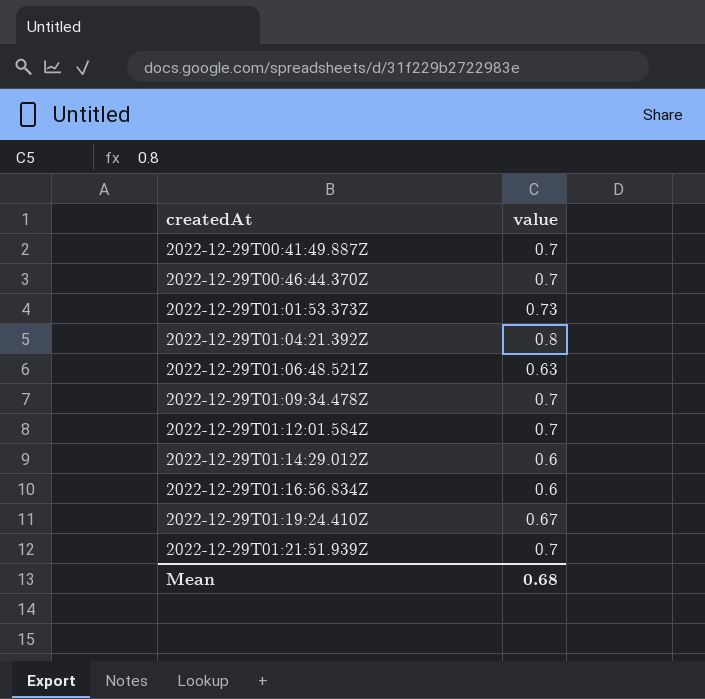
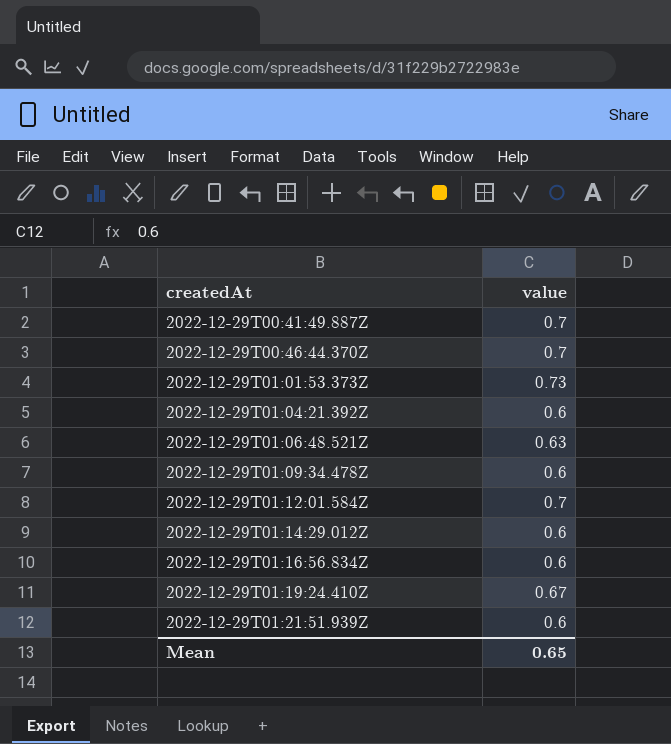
2022-12-29T01:04:21.392Z | value: 0.8 -> 0.6
2022-12-29T01:09:34.478Z | value: 0.7 -> 0.6
2022-12-29T01:21:51.939Z | value: 0.7 -> 0.6
Mean | value: 0.68 -> 0.65

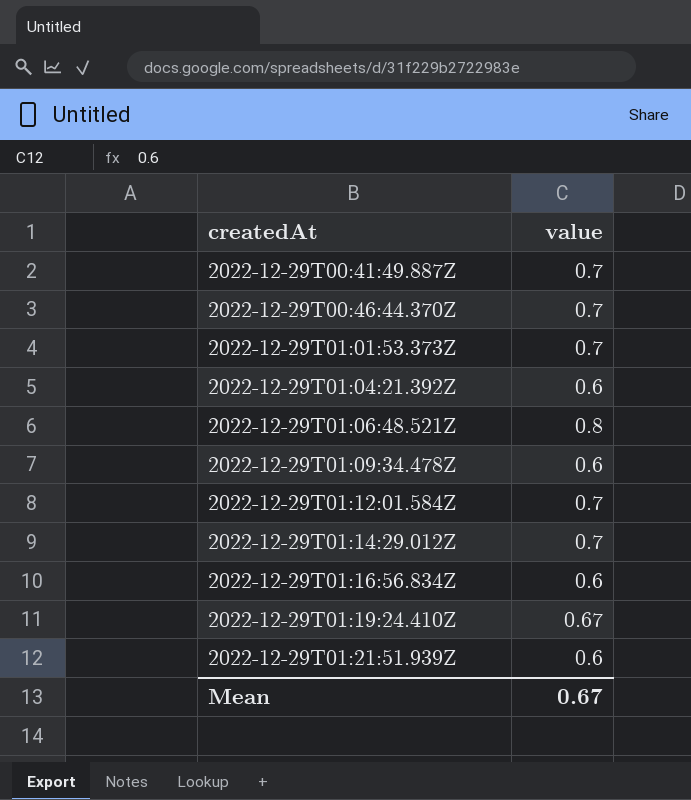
2022-12-29T01:01:53.373Z | value: 0.73 -> 0.7
2022-12-29T01:06:48.521Z | value: 0.63 -> 0.8
2022-12-29T01:14:29.012Z | value: 0.6 -> 0.7
Mean | value: 0.65 -> 0.67

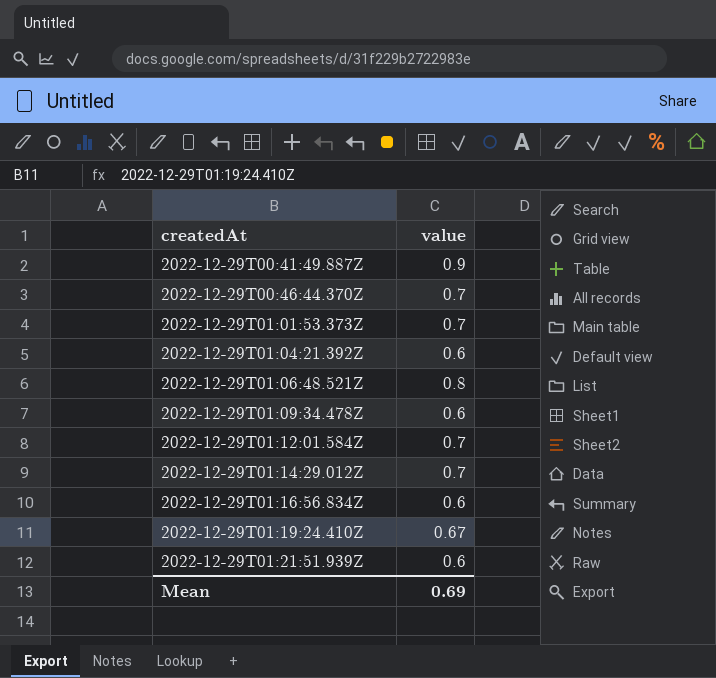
2022-12-29T00:41:49.887Z | value: 0.7 -> 0.9
Mean | value: 0.67 -> 0.69

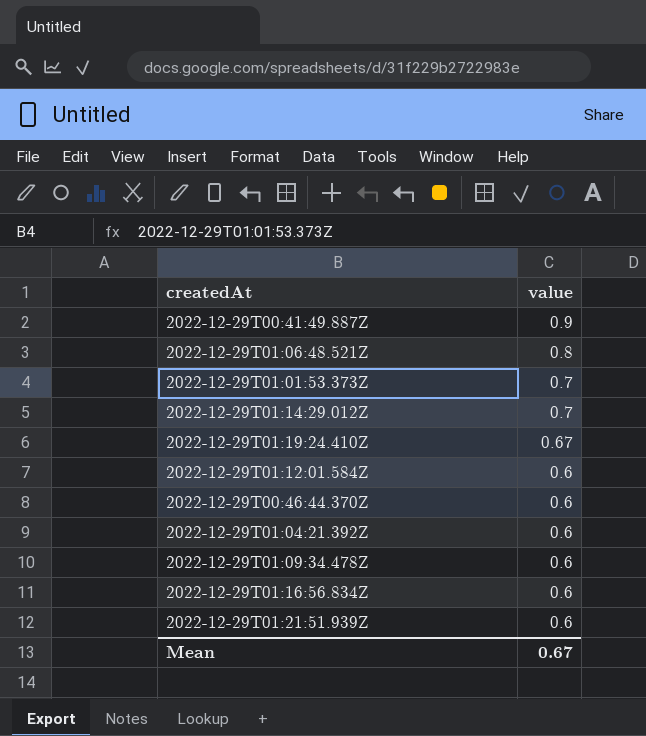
row order: createdAt ascending -> value descending
2022-12-29T01:12:01.584Z | value: 0.7 -> 0.6
2022-12-29T00:46:44.370Z | value: 0.7 -> 0.6
Mean | value: 0.69 -> 0.67

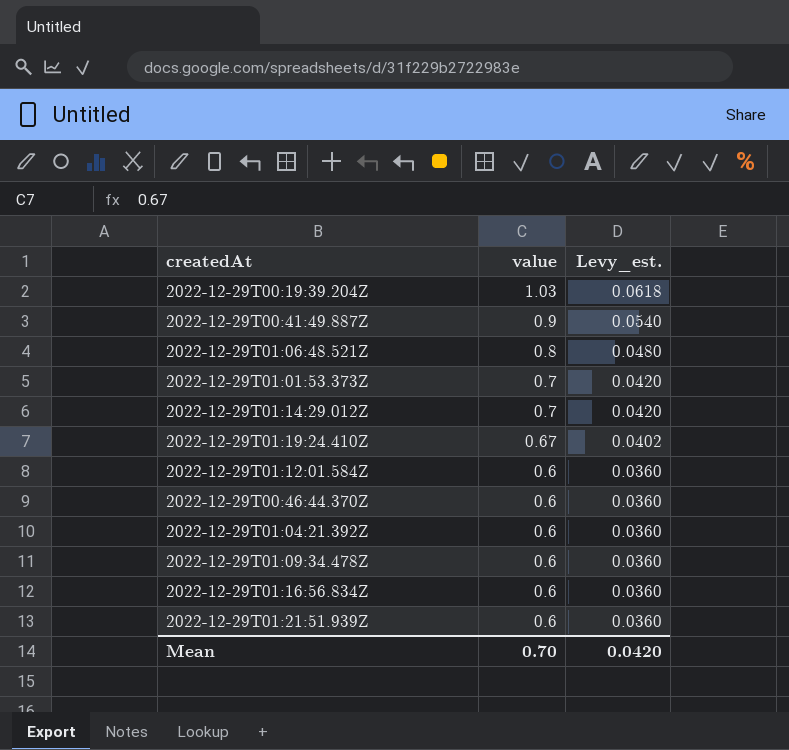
column Levy_est. | formula: none -> [value] * 0.06
row 2022-12-29T00:19:39.204Z: none -> 1.03 | 0.0618
Mean | value: 0.67 -> 0.70

